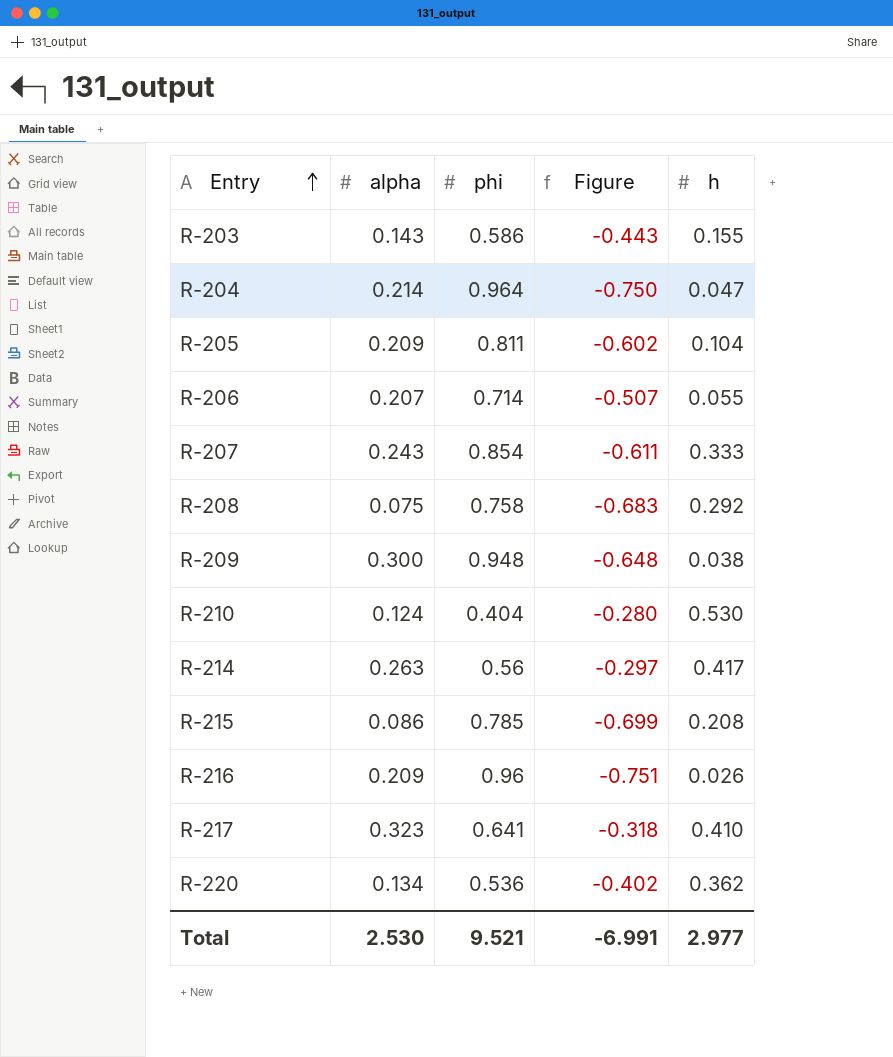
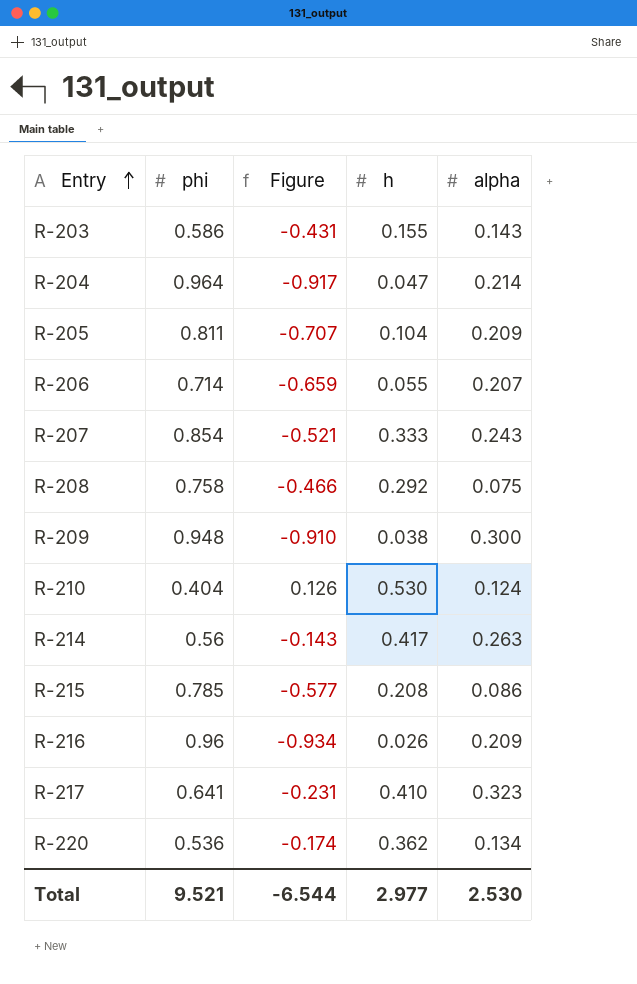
column Figure | formula: [alpha] - [phi] -> [h] - [phi]
column alpha | position: 2 -> 5
Total | Figure: -6.991 -> -6.544

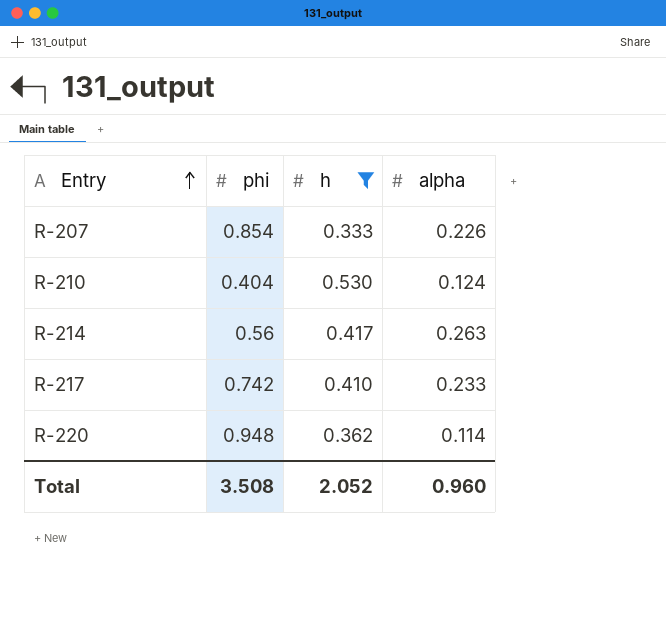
filter: none -> h >= 0.333
column Figure | formula: [h] - [phi] -> none
R-207 | alpha: 0.243 -> 0.226
R-217 | phi: 0.641 -> 0.742
R-217 | alpha: 0.323 -> 0.233
R-220 | phi: 0.536 -> 0.948
R-220 | alpha: 0.134 -> 0.114
Total | phi: 9.521 -> 3.508
Total | h: 2.977 -> 2.052
Total | alpha: 2.530 -> 0.960

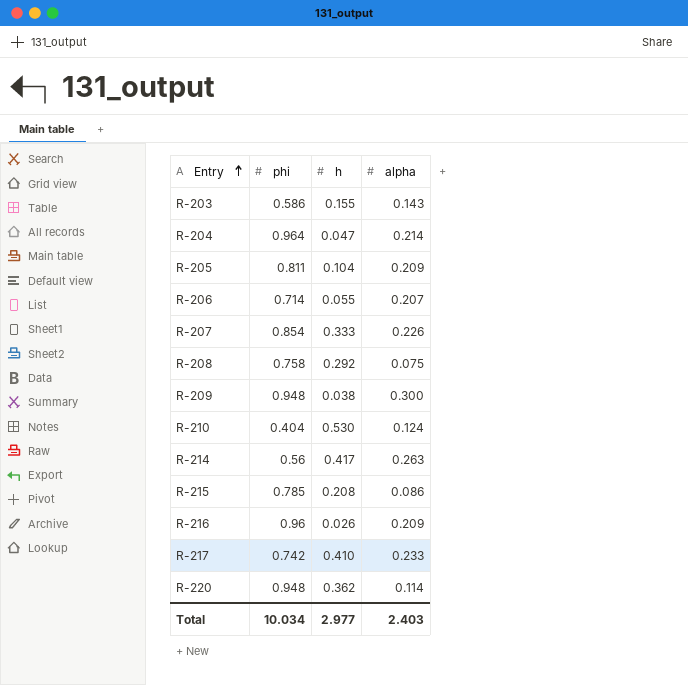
filter: h >= 0.333 -> none
Total | phi: 3.508 -> 10.034
Total | h: 2.052 -> 2.977
Total | alpha: 0.960 -> 2.403

